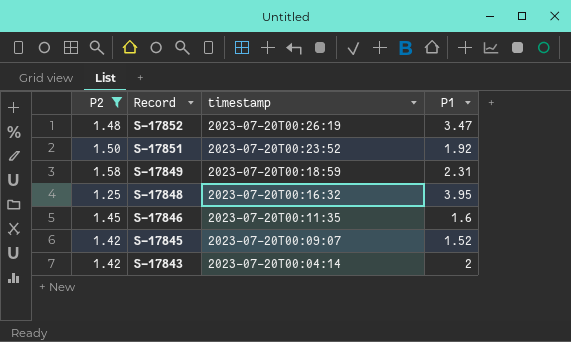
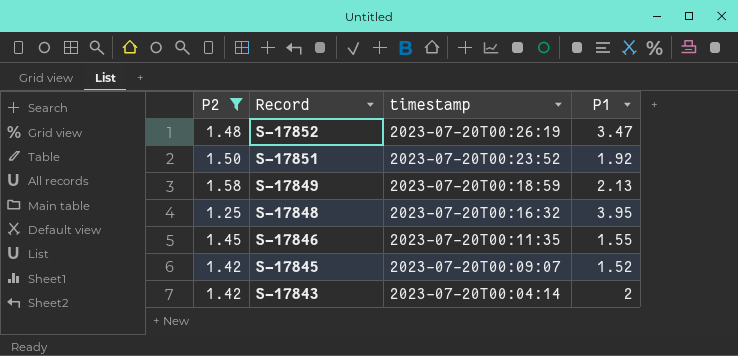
S-17849 | P1: 2.31 -> 2.13
S-17846 | P1: 1.6 -> 1.55

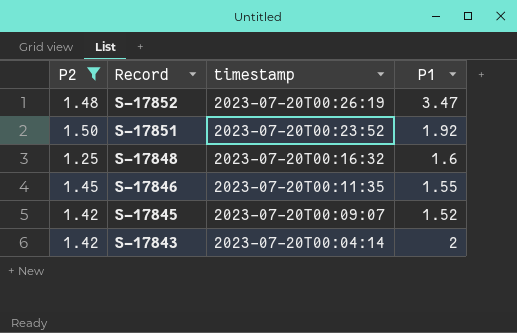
row S-17849: 1.58 | 2023-07-20T00:18:59 | 2.13 -> none
S-17848 | P1: 3.95 -> 1.6

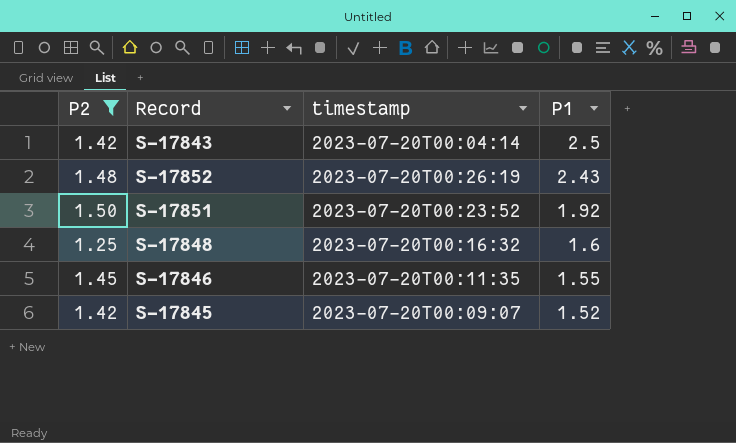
row order: Record descending -> P1 descending
S-17843 | P1: 2 -> 2.5
S-17852 | P1: 3.47 -> 2.43

